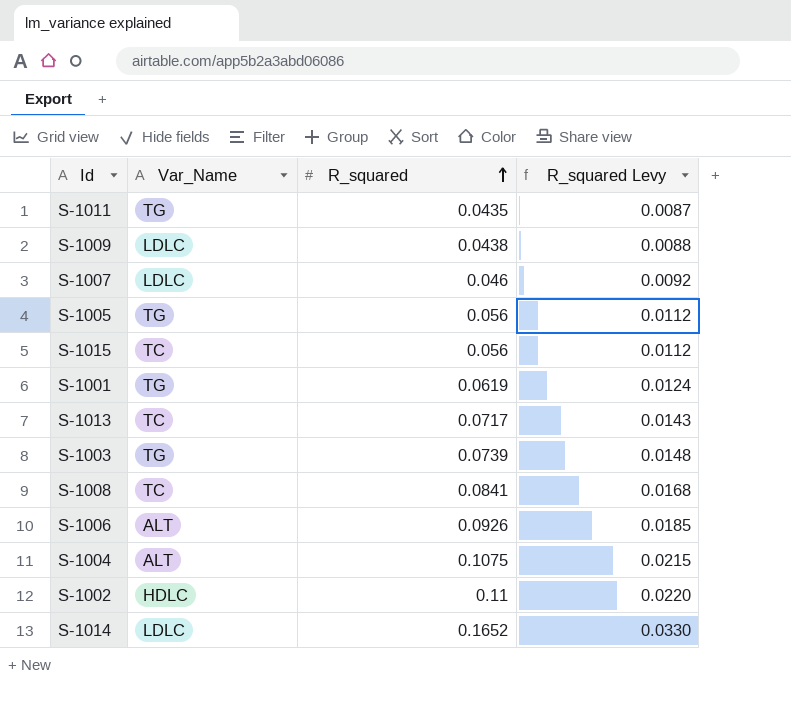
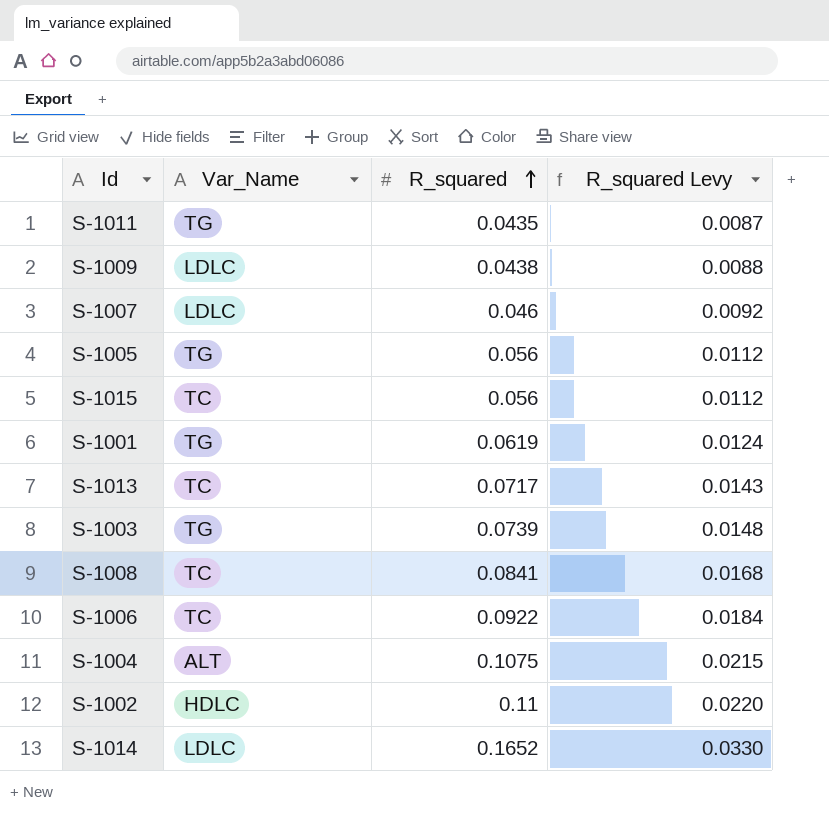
S-1006 | Var_Name: ALT -> TC
S-1006 | R_squared: 0.0926 -> 0.0922
S-1006 | R_squared Levy: 0.0185 -> 0.0184

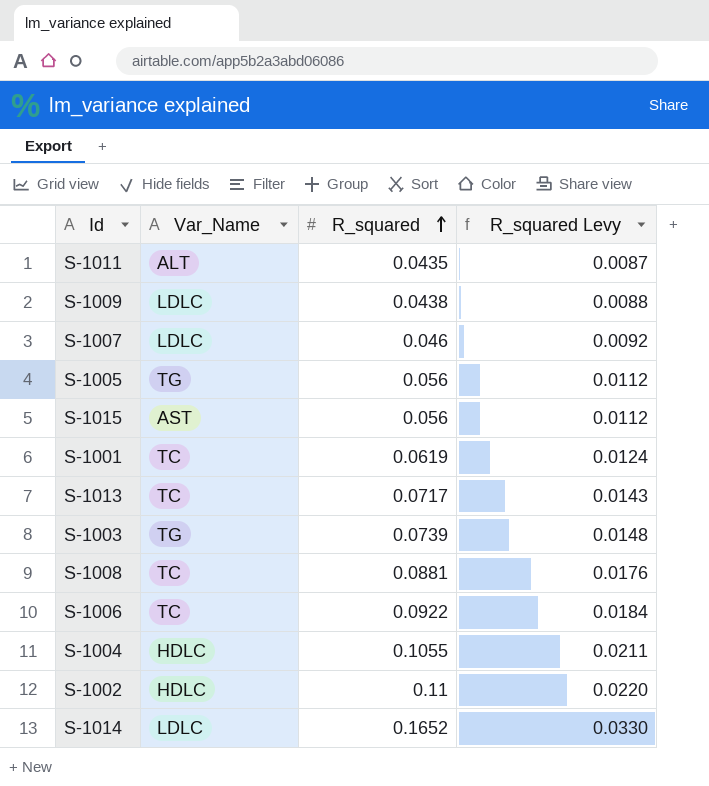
S-1011 | Var_Name: TG -> ALT
S-1015 | Var_Name: TC -> AST
S-1001 | Var_Name: TG -> TC
S-1008 | R_squared: 0.0841 -> 0.0881
S-1008 | R_squared Levy: 0.0168 -> 0.0176
S-1004 | Var_Name: ALT -> HDLC
S-1004 | R_squared: 0.1075 -> 0.1055
S-1004 | R_squared Levy: 0.0215 -> 0.0211

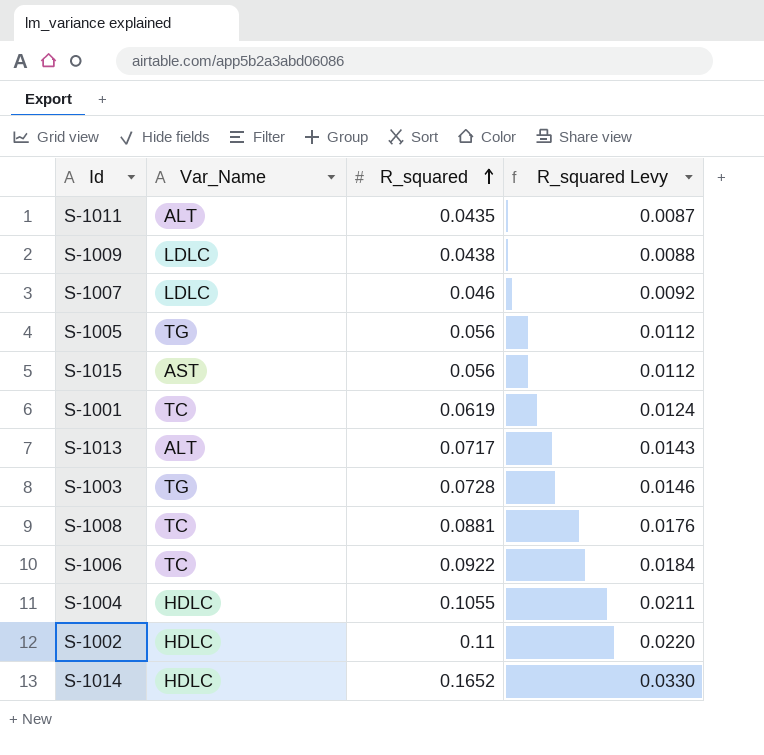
S-1013 | Var_Name: TC -> ALT
S-1003 | R_squared: 0.0739 -> 0.0728
S-1003 | R_squared Levy: 0.0148 -> 0.0146
S-1014 | Var_Name: LDLC -> HDLC

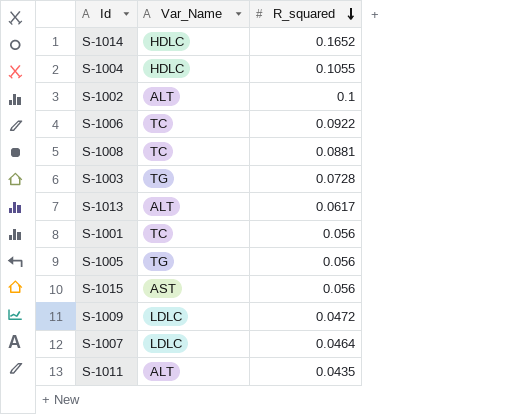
row order: R_squared ascending -> R_squared descending
column R_squared Levy | formula: [R_squared] * 0.2 -> none
S-1002 | Var_Name: HDLC -> ALT
S-1002 | R_squared: 0.11 -> 0.1
S-1013 | R_squared: 0.0717 -> 0.0617
S-1001 | R_squared: 0.0619 -> 0.056
S-1009 | R_squared: 0.0438 -> 0.0472
S-1007 | R_squared: 0.046 -> 0.0464

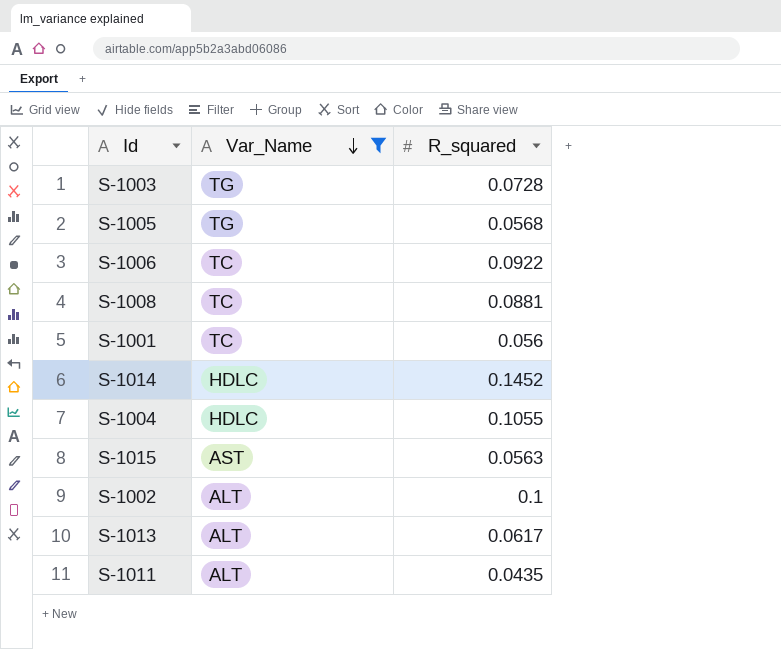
filter: none -> Var_Name != LDLC
row order: R_squared descending -> Var_Name descending
S-1005 | R_squared: 0.056 -> 0.0568
S-1014 | R_squared: 0.1652 -> 0.1452
S-1015 | R_squared: 0.056 -> 0.0563

